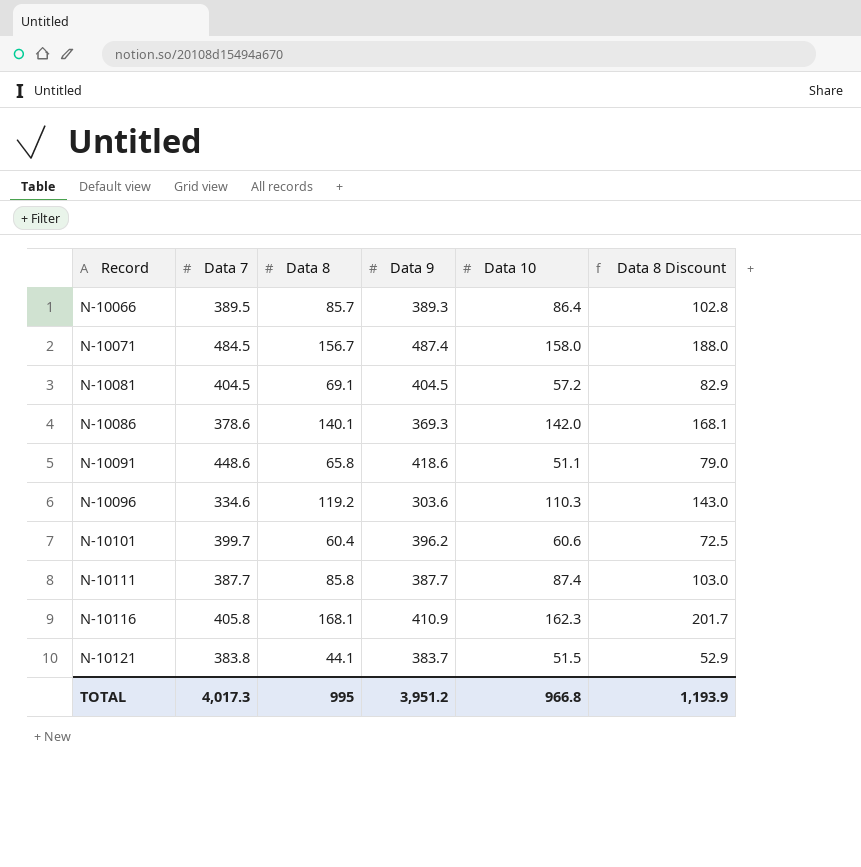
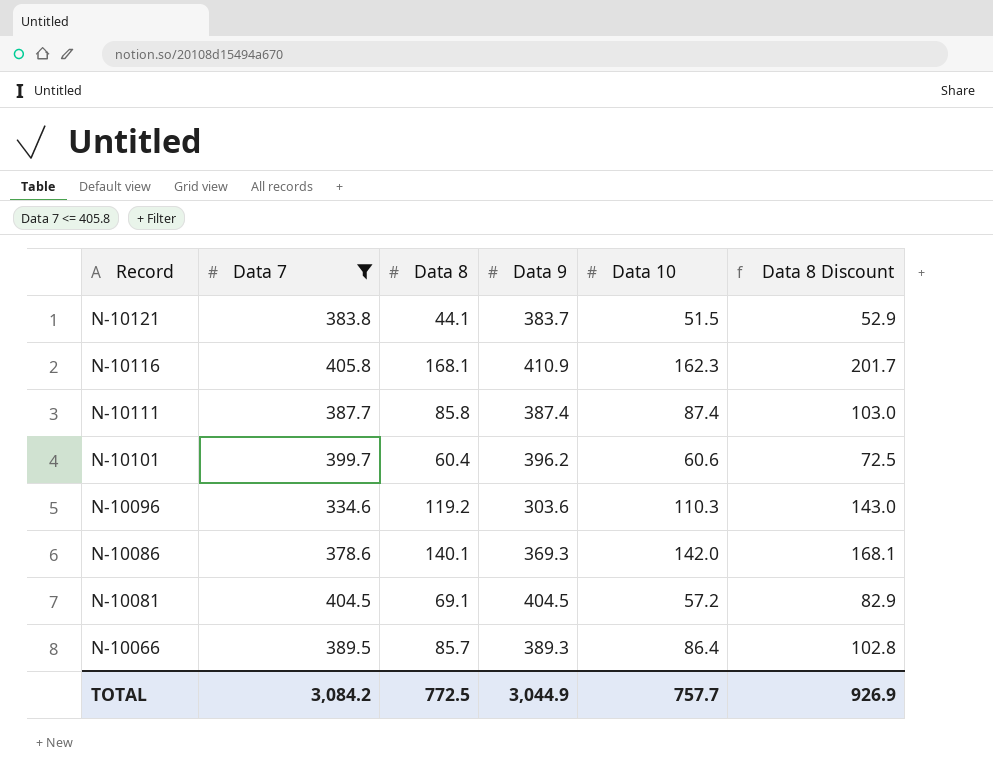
filter: none -> Data 7 <= 405.8
row order: Record ascending -> Record descending
N-10111 | Data 9: 387.7 -> 387.4
TOTAL | Data 7: 4,017.3 -> 3,084.2
TOTAL | Data 8: 995 -> 772.5
TOTAL | Data 9: 3,951.2 -> 3,044.9
TOTAL | Data 10: 966.8 -> 757.7
TOTAL | Data 8 Discount: 1,193.9 -> 926.9

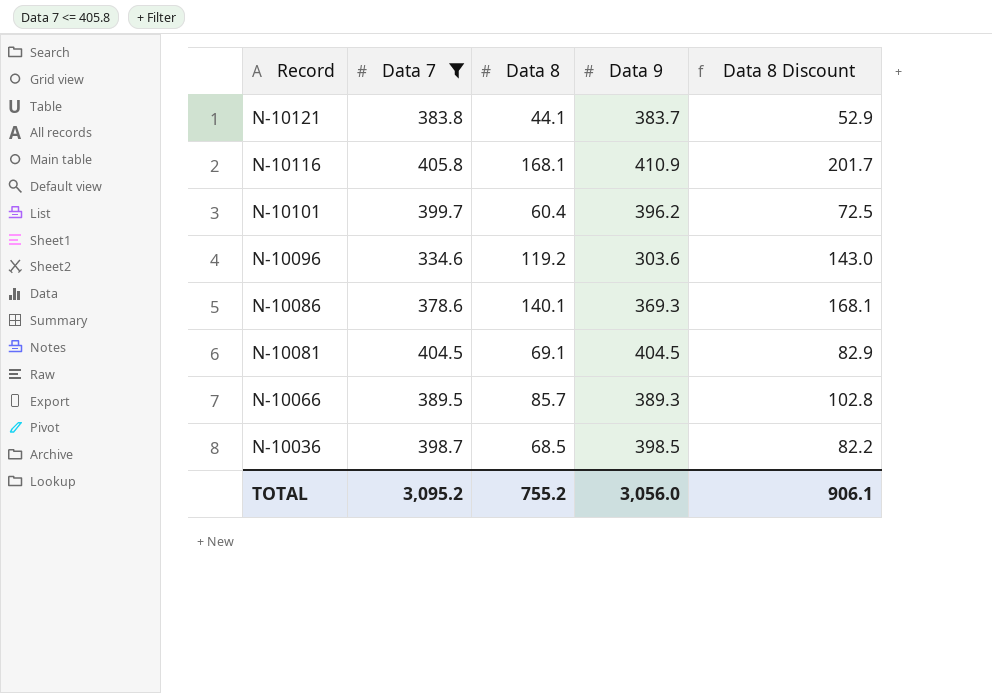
column Data 10 | position: 5 -> none
row N-10111: 387.7 | 85.8 | 387.4 | 87.4 | 103.0 -> none
row N-10036: none -> 398.7 | 68.5 | 398.5 | 82.2
TOTAL | Data 7: 3,084.2 -> 3,095.2
TOTAL | Data 8: 772.5 -> 755.2
TOTAL | Data 9: 3,044.9 -> 3,056.0
TOTAL | Data 8 Discount: 926.9 -> 906.1

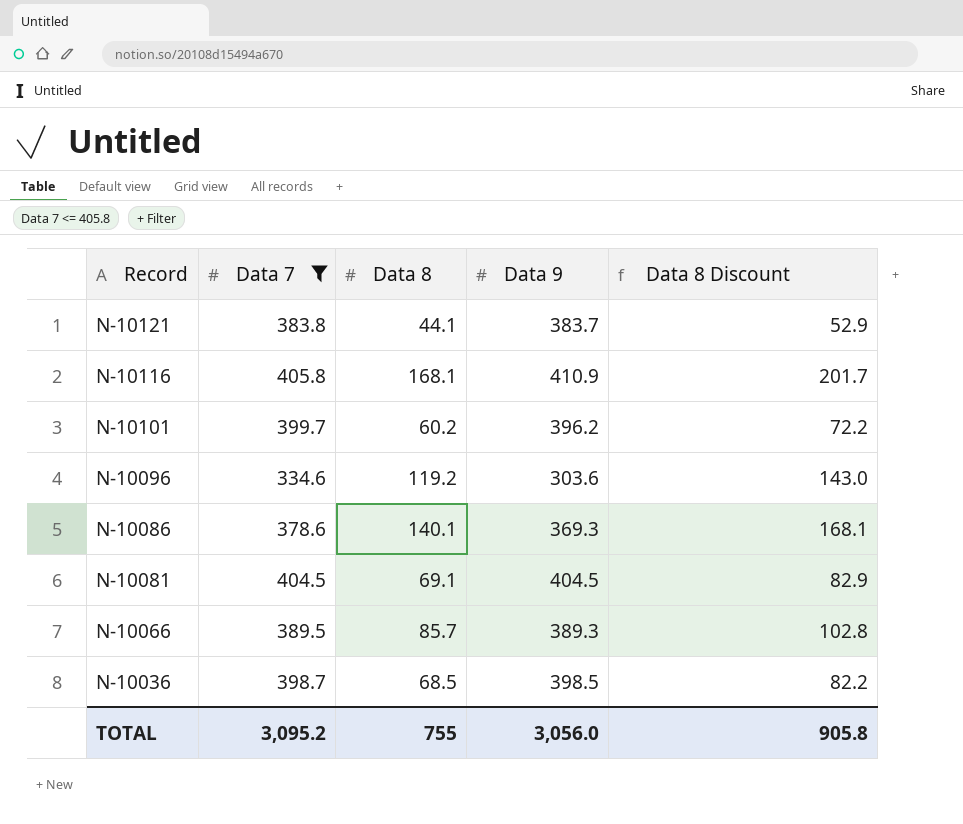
N-10101 | Data 8: 60.4 -> 60.2
N-10101 | Data 8 Discount: 72.5 -> 72.2
TOTAL | Data 8: 755.2 -> 755
TOTAL | Data 8 Discount: 906.1 -> 905.8

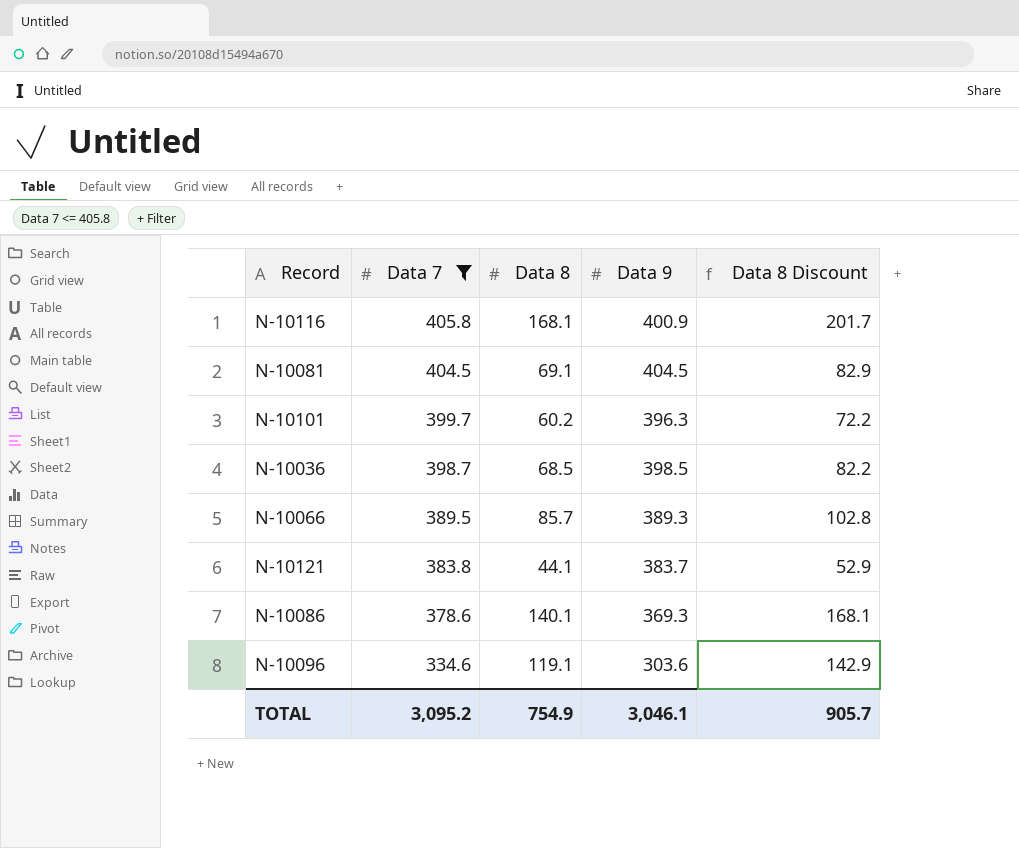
row order: Record descending -> Data 7 descending
N-10116 | Data 9: 410.9 -> 400.9
N-10101 | Data 9: 396.2 -> 396.3
N-10096 | Data 8: 119.2 -> 119.1
N-10096 | Data 8 Discount: 143.0 -> 142.9
TOTAL | Data 8: 755 -> 754.9
TOTAL | Data 9: 3,056.0 -> 3,046.1
TOTAL | Data 8 Discount: 905.8 -> 905.7

